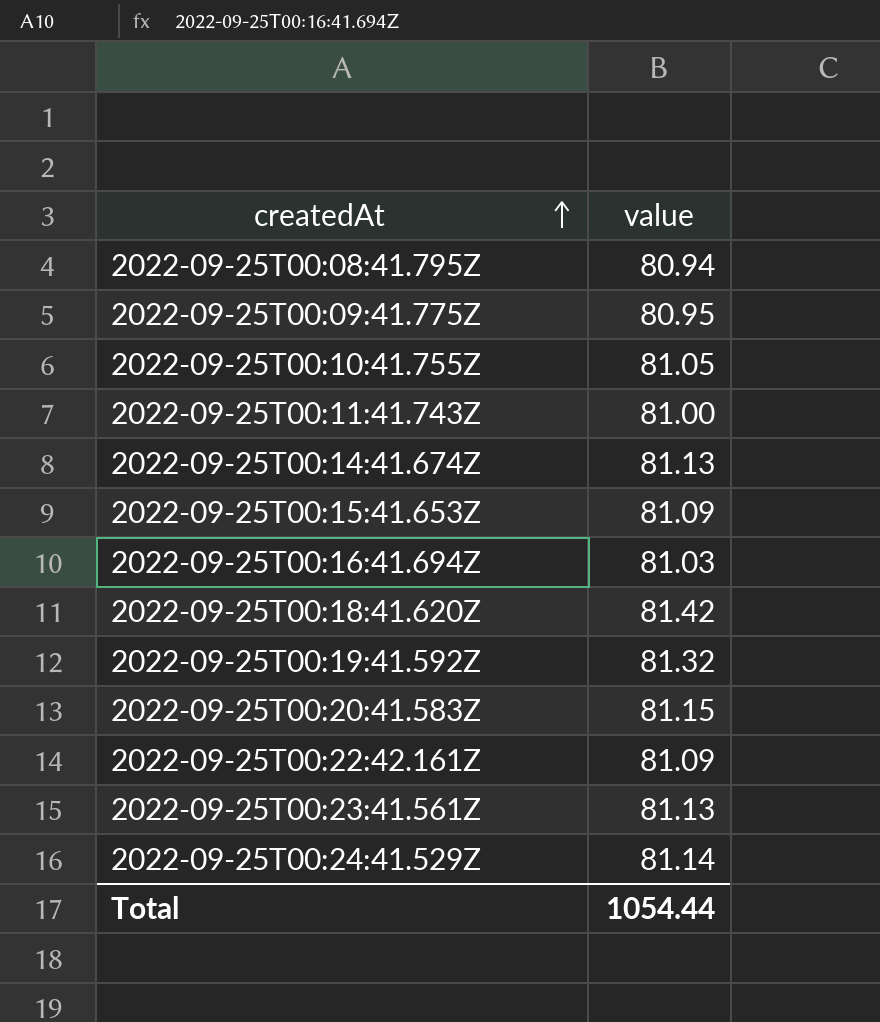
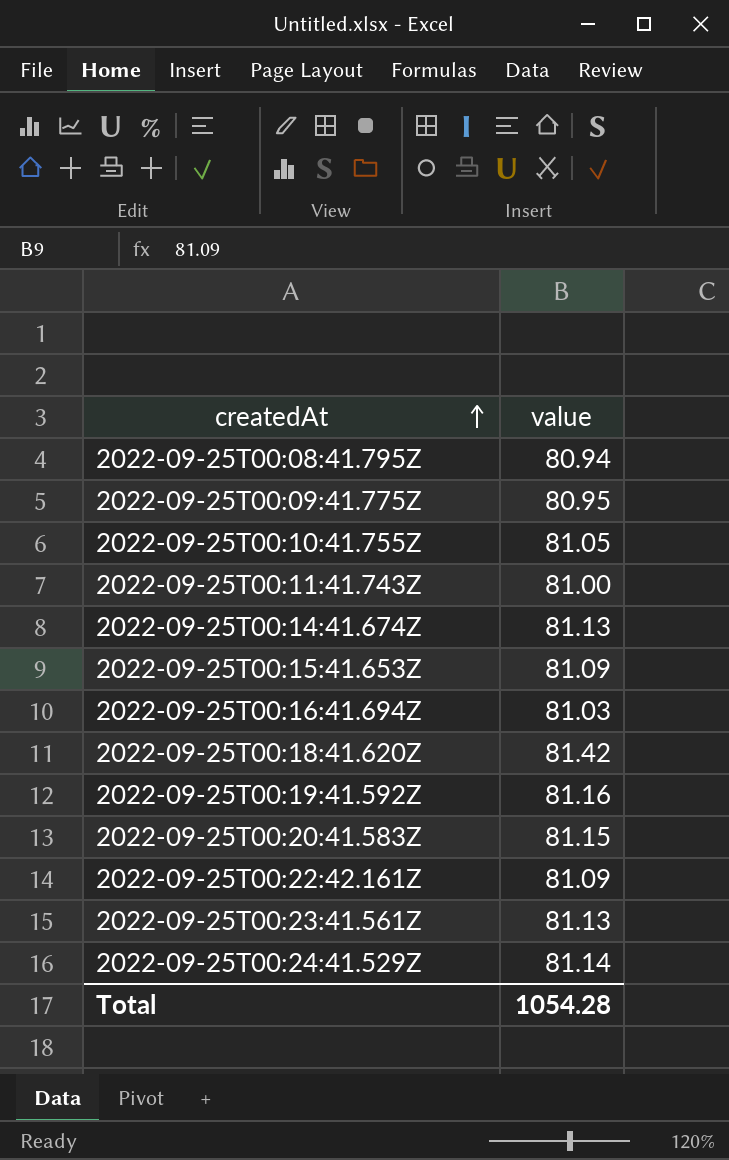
2022-09-25T00:19:41.592Z | value: 81.32 -> 81.16
Total | value: 1054.44 -> 1054.28

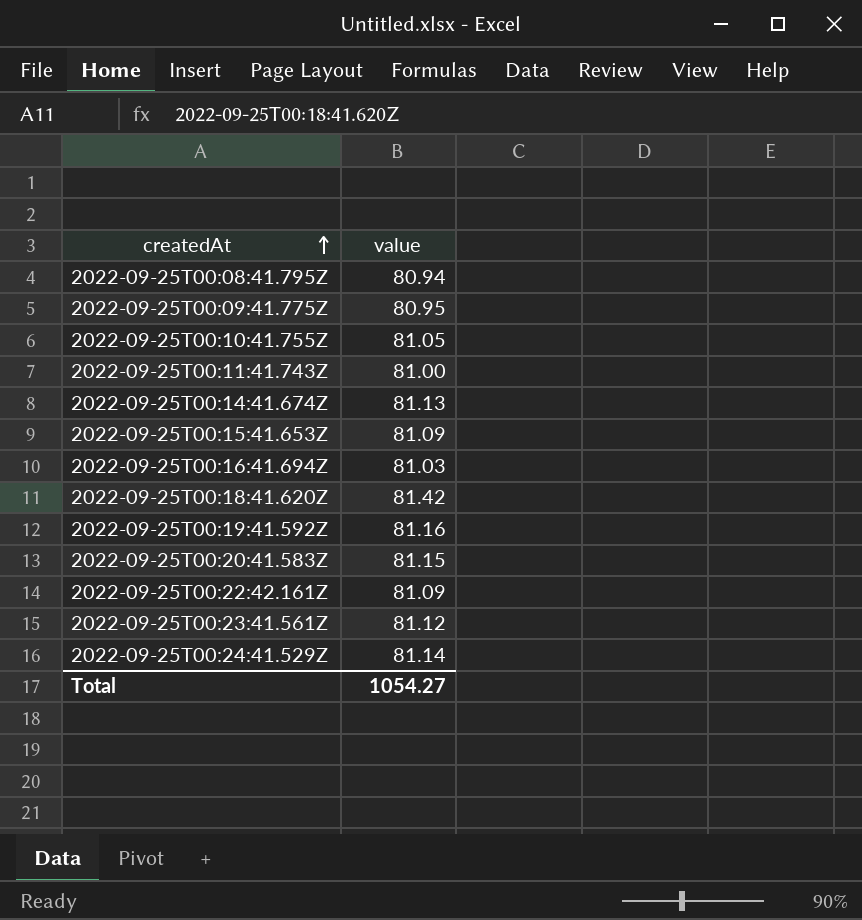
2022-09-25T00:23:41.561Z | value: 81.13 -> 81.12
Total | value: 1054.28 -> 1054.27

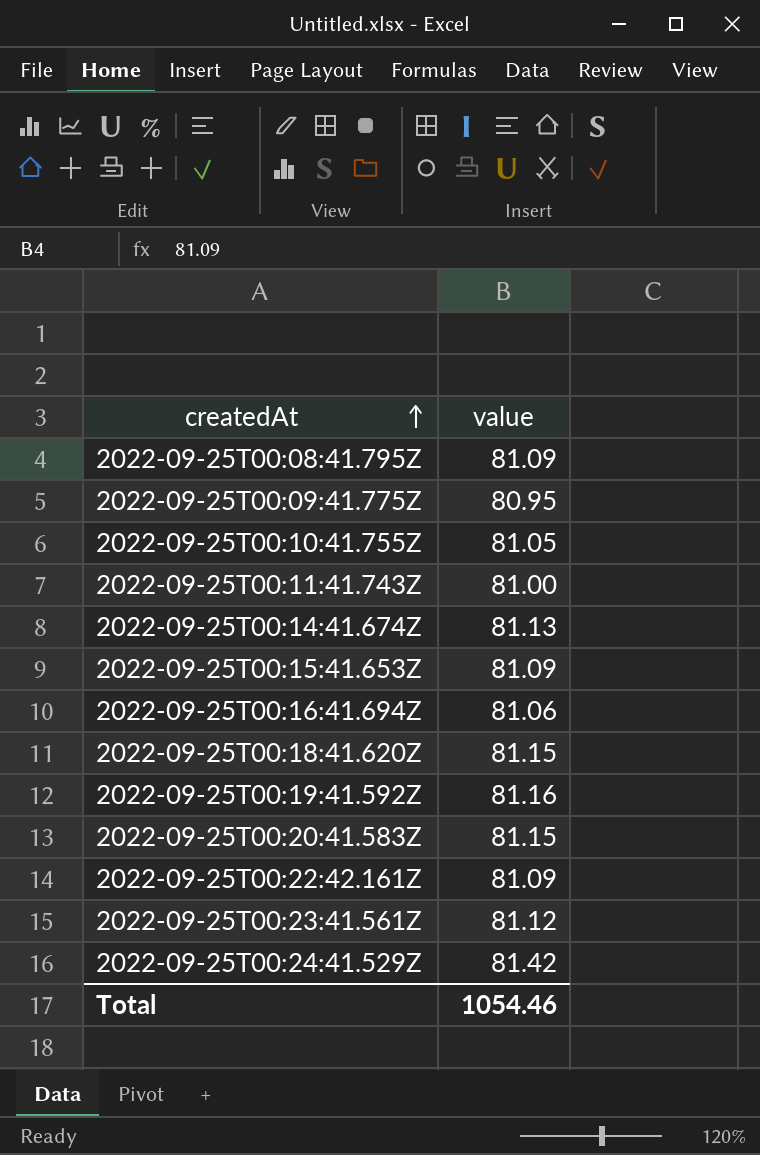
2022-09-25T00:08:41.795Z | value: 80.94 -> 81.09
2022-09-25T00:16:41.694Z | value: 81.03 -> 81.06
2022-09-25T00:18:41.620Z | value: 81.42 -> 81.15
2022-09-25T00:24:41.529Z | value: 81.14 -> 81.42
Total | value: 1054.27 -> 1054.46

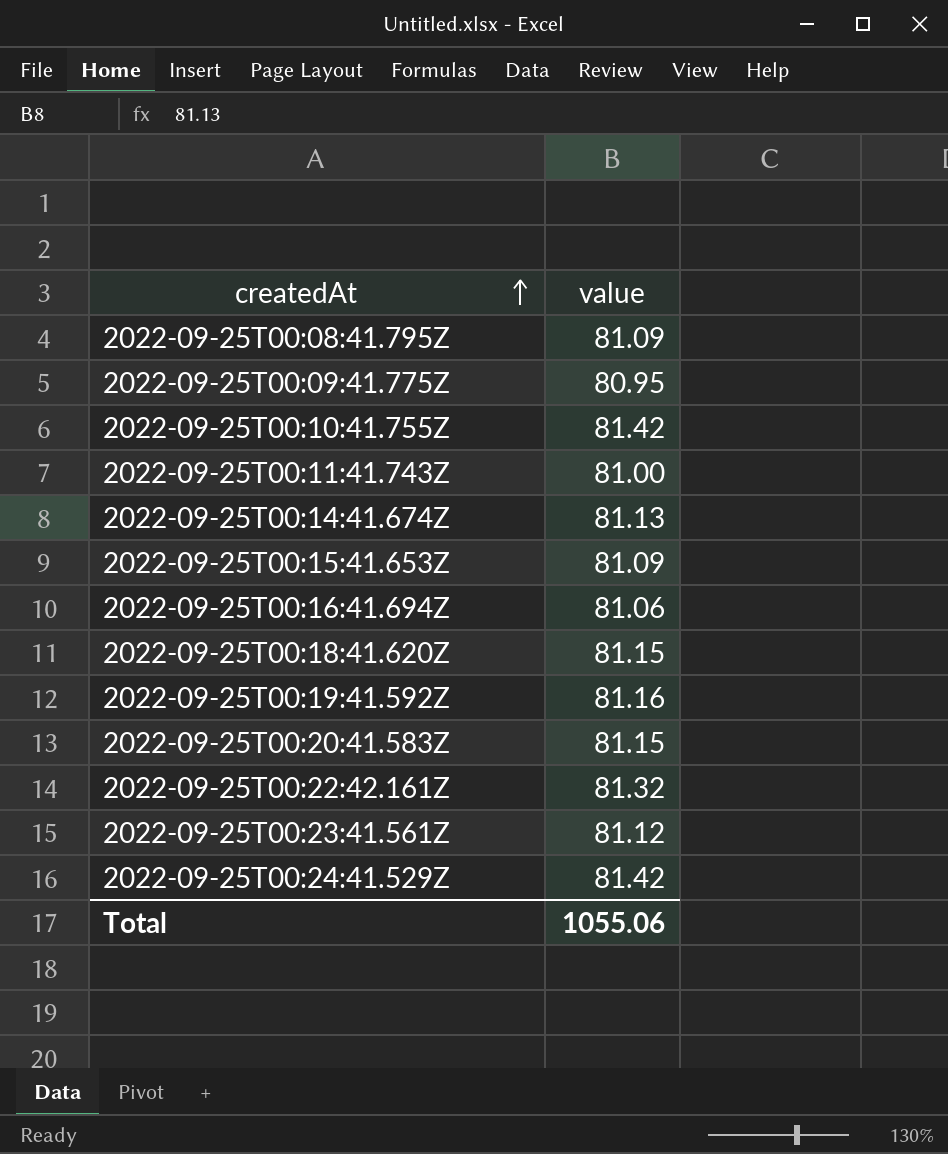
2022-09-25T00:10:41.755Z | value: 81.05 -> 81.42
2022-09-25T00:22:42.161Z | value: 81.09 -> 81.32
Total | value: 1054.46 -> 1055.06

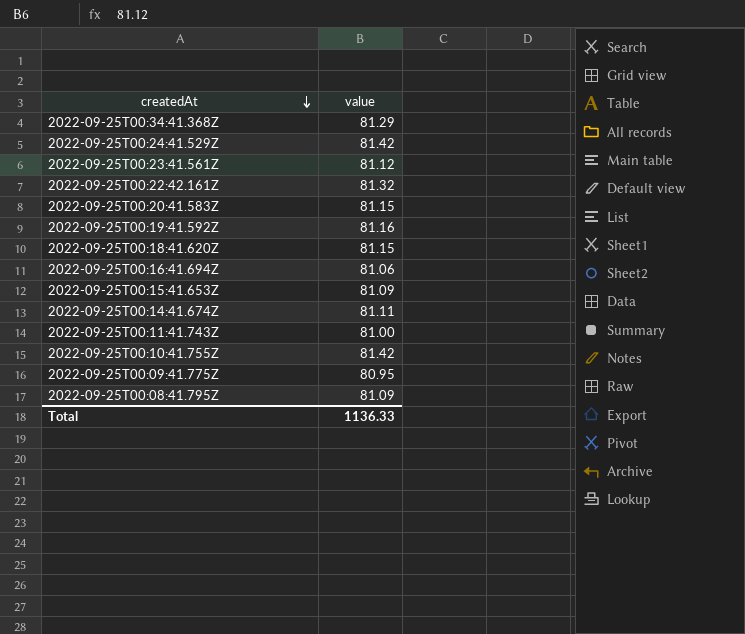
row order: createdAt ascending -> createdAt descending
row 2022-09-25T00:34:41.368Z: none -> 81.29
2022-09-25T00:14:41.674Z | value: 81.13 -> 81.11
Total | value: 1055.06 -> 1136.33

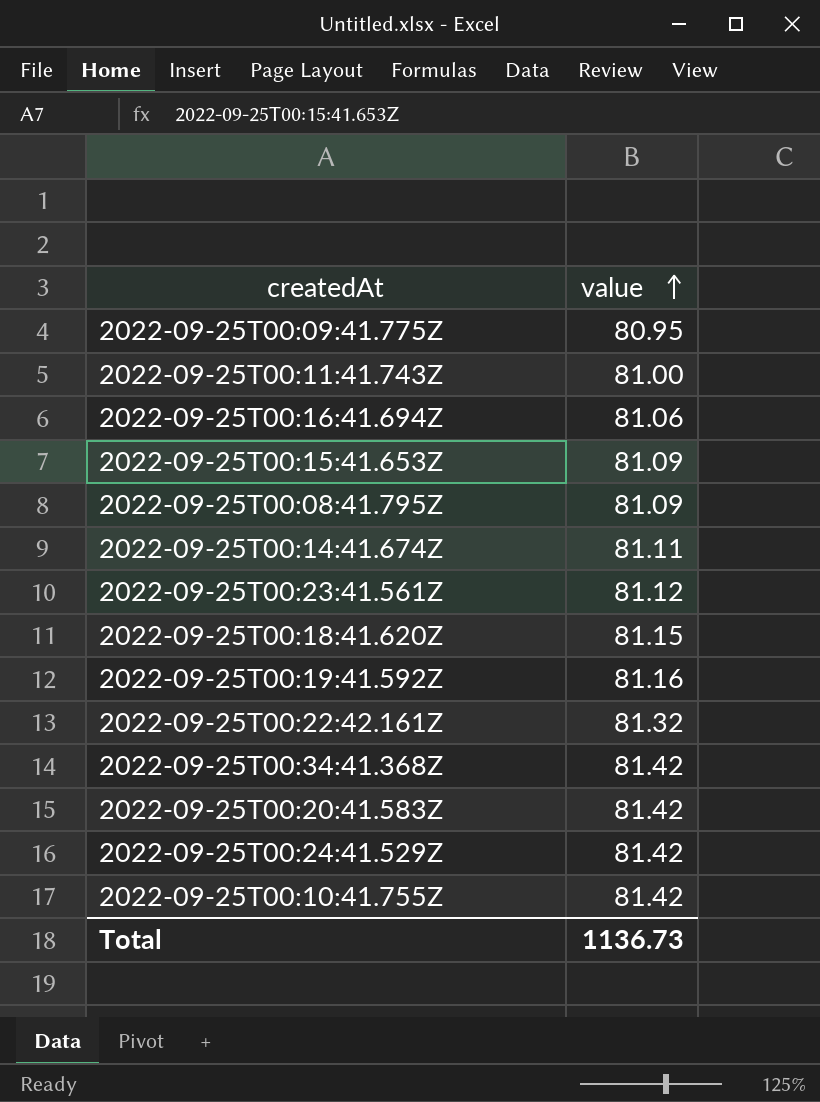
row order: createdAt descending -> value ascending
2022-09-25T00:34:41.368Z | value: 81.29 -> 81.42
2022-09-25T00:20:41.583Z | value: 81.15 -> 81.42
Total | value: 1136.33 -> 1136.73

